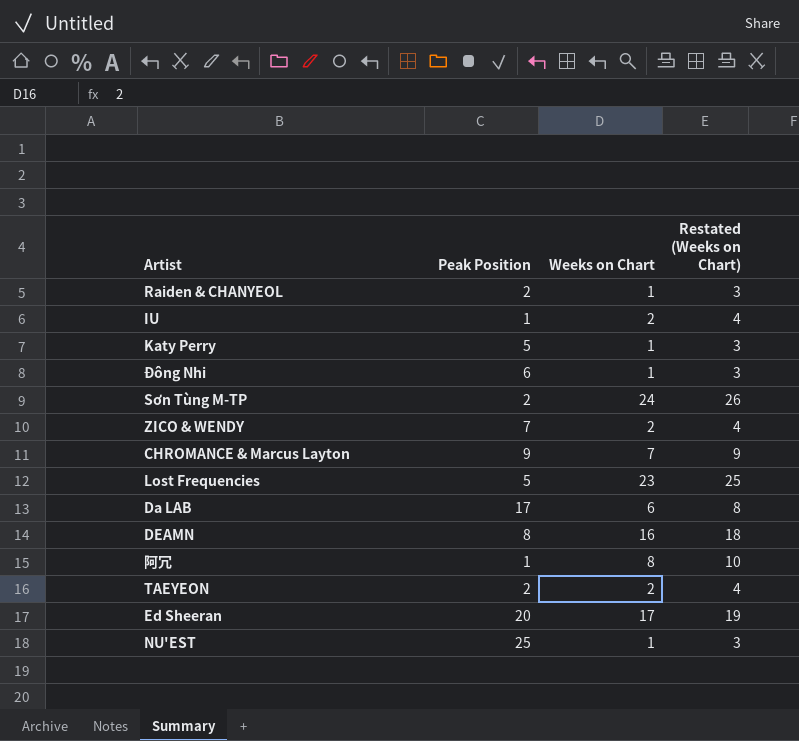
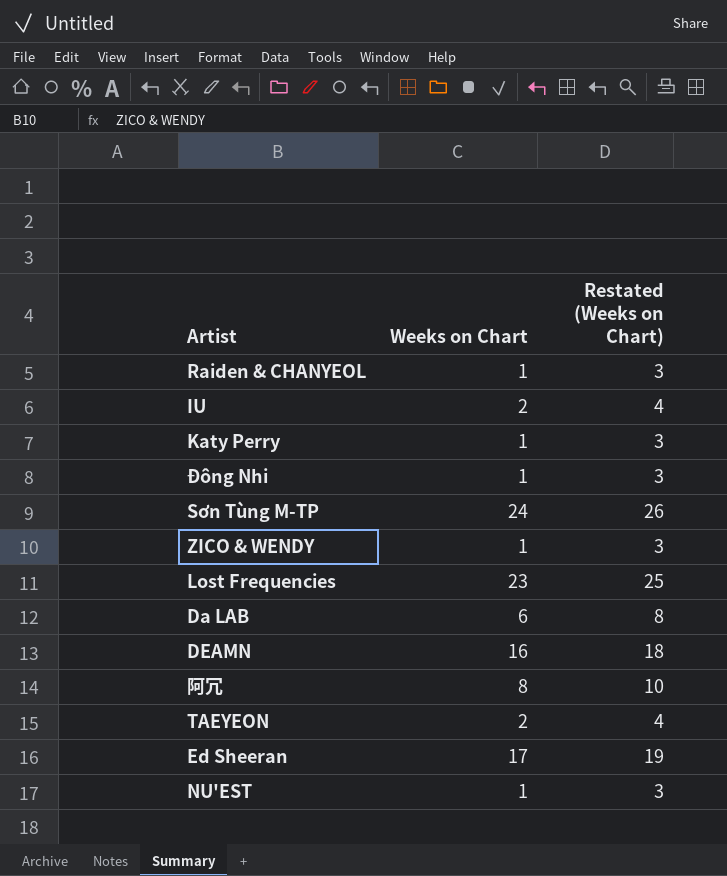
column Peak Position | position: 2 -> none
row CHROMANCE & Marcus Layton: 9 | 7 | 9 -> none
ZICO & WENDY | Weeks on Chart: 2 -> 1
ZICO & WENDY | Restated (Weeks on Chart): 4 -> 3

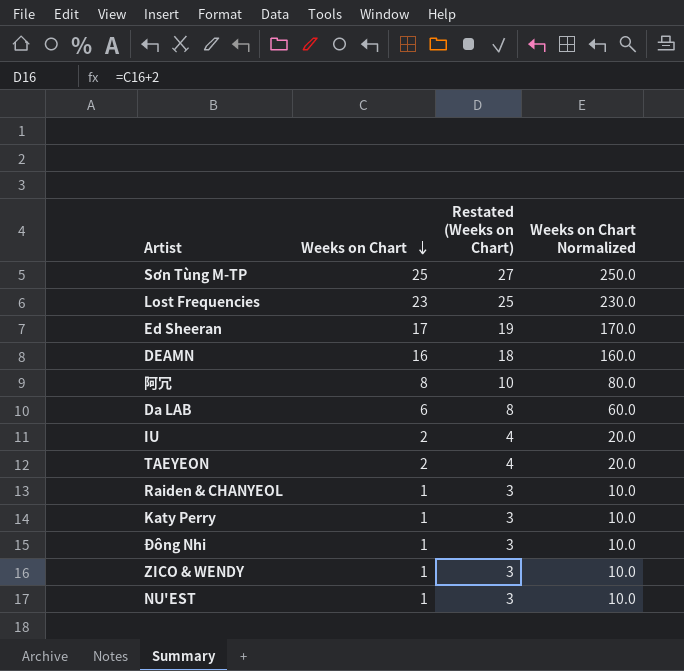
row order: none -> Weeks on Chart descending
column Weeks on Chart Normalized | formula: none -> [Weeks on Chart] * 10
Sơn Tùng M-TP | Weeks on Chart: 24 -> 25
Sơn Tùng M-TP | Restated (Weeks on Chart): 26 -> 27

